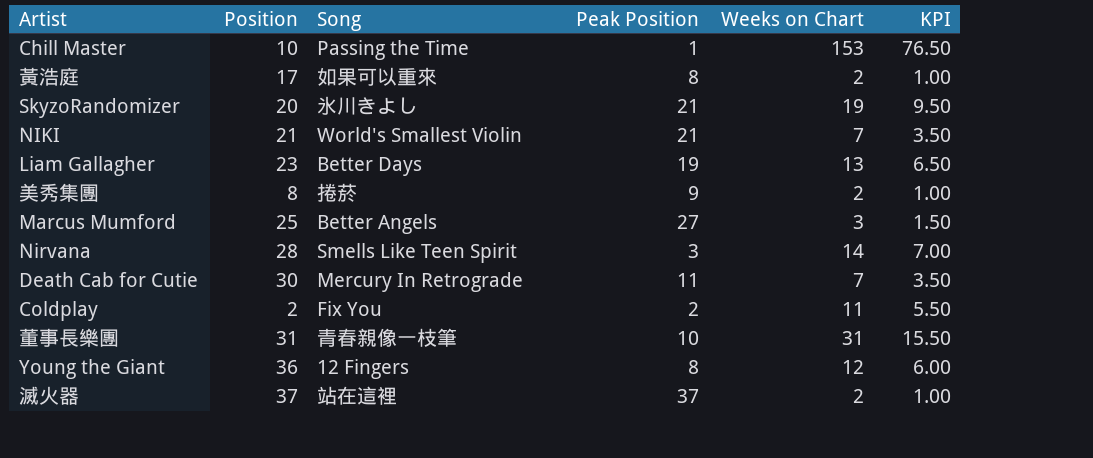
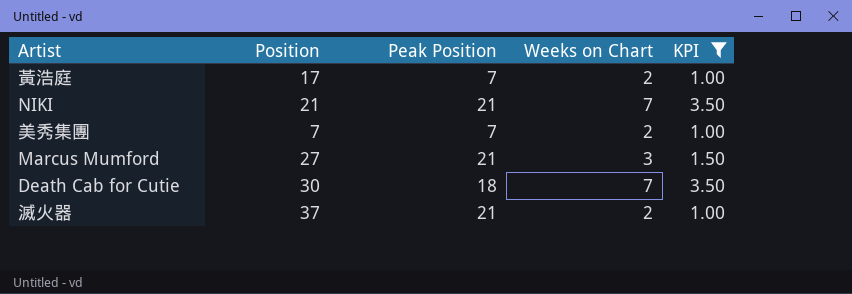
filter: none -> KPI <= 3.50
column Song | position: 3 -> none
黃浩庭 | Peak Position: 8 -> 7
美秀集團 | Position: 8 -> 7
美秀集團 | Peak Position: 9 -> 7
Marcus Mumford | Position: 25 -> 27
Marcus Mumford | Peak Position: 27 -> 21
Death Cab for Cutie | Peak Position: 11 -> 18
滅火器 | Peak Position: 37 -> 21

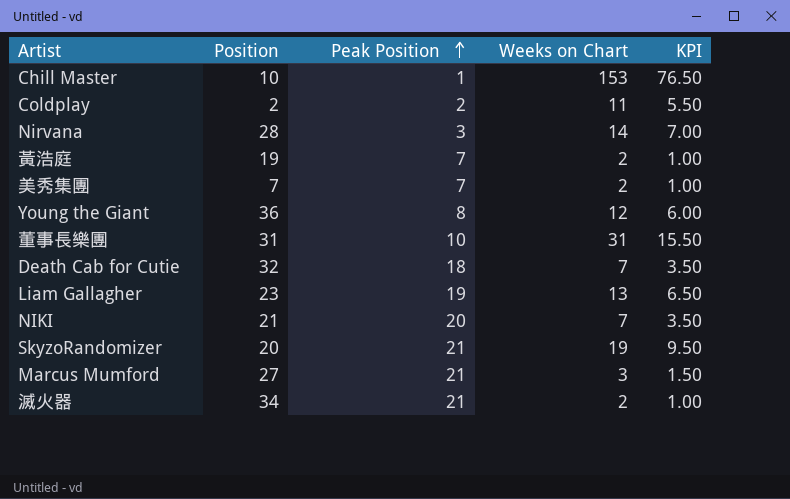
filter: KPI <= 3.50 -> none
row order: none -> Peak Position ascending
黃浩庭 | Position: 17 -> 19
Death Cab for Cutie | Position: 30 -> 32
NIKI | Peak Position: 21 -> 20
滅火器 | Position: 37 -> 34

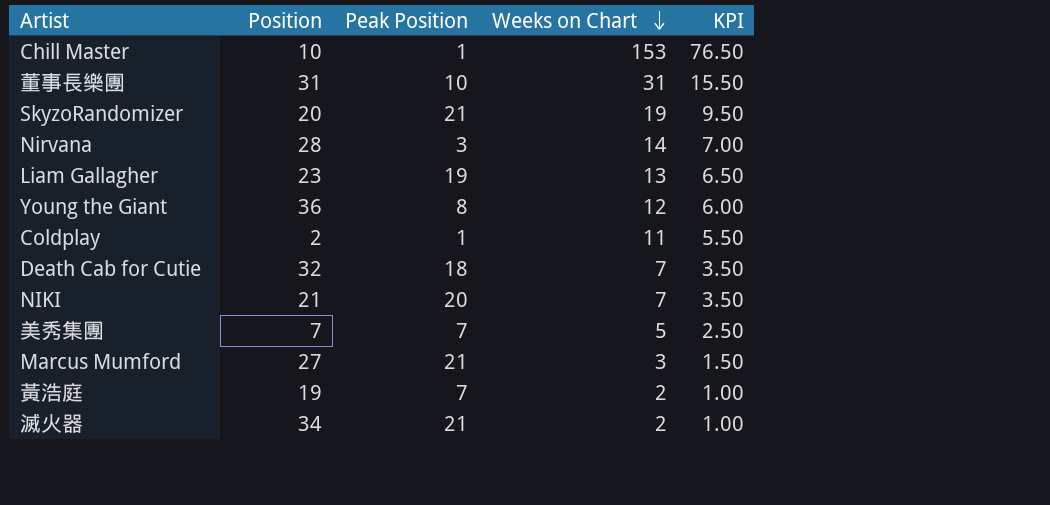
row order: Peak Position ascending -> Weeks on Chart descending
Coldplay | Peak Position: 2 -> 1
美秀集團 | Weeks on Chart: 2 -> 5
美秀集團 | KPI: 1.00 -> 2.50

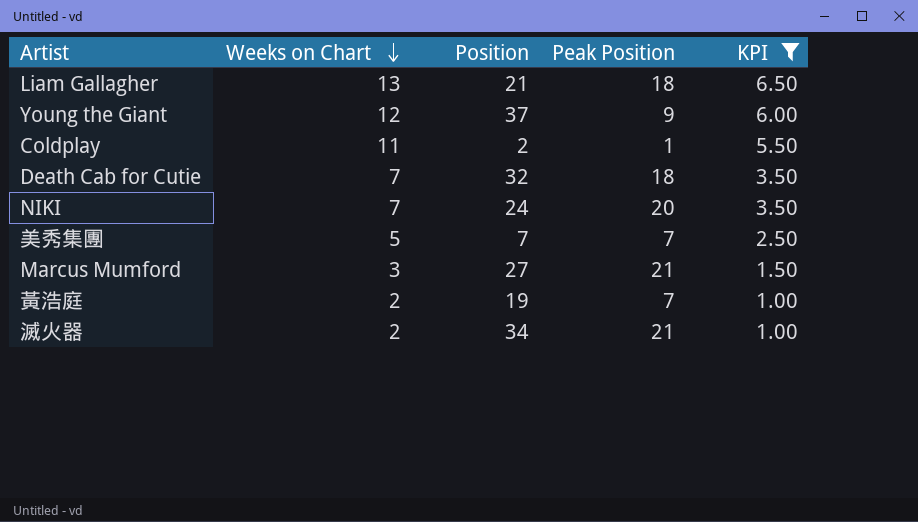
filter: none -> KPI <= 6.50
column Weeks on Chart | position: 4 -> 2
Liam Gallagher | Position: 23 -> 21
Liam Gallagher | Peak Position: 19 -> 18
Young the Giant | Position: 36 -> 37
Young the Giant | Peak Position: 8 -> 9
NIKI | Position: 21 -> 24

